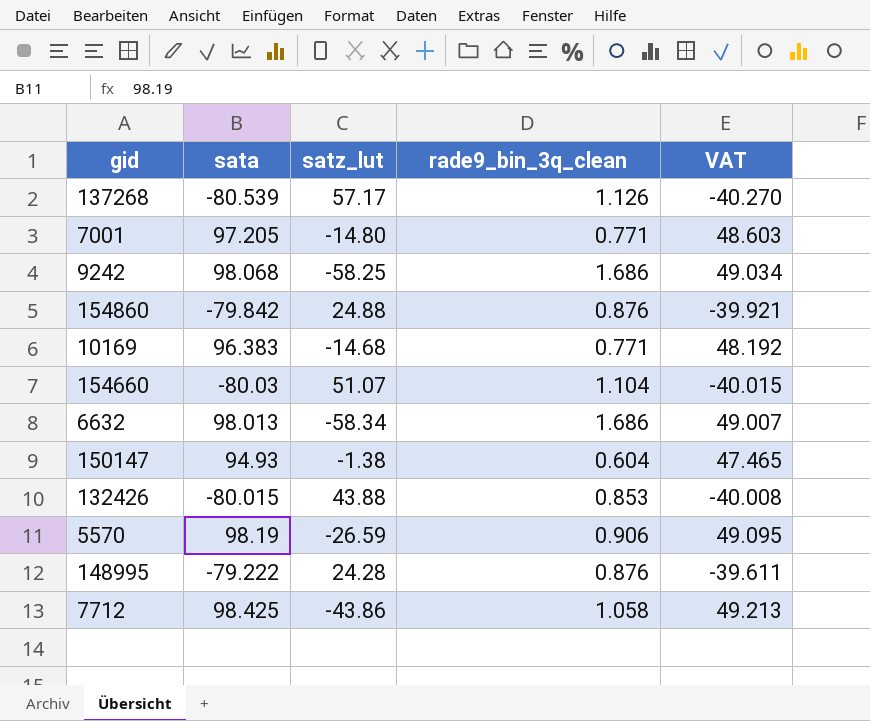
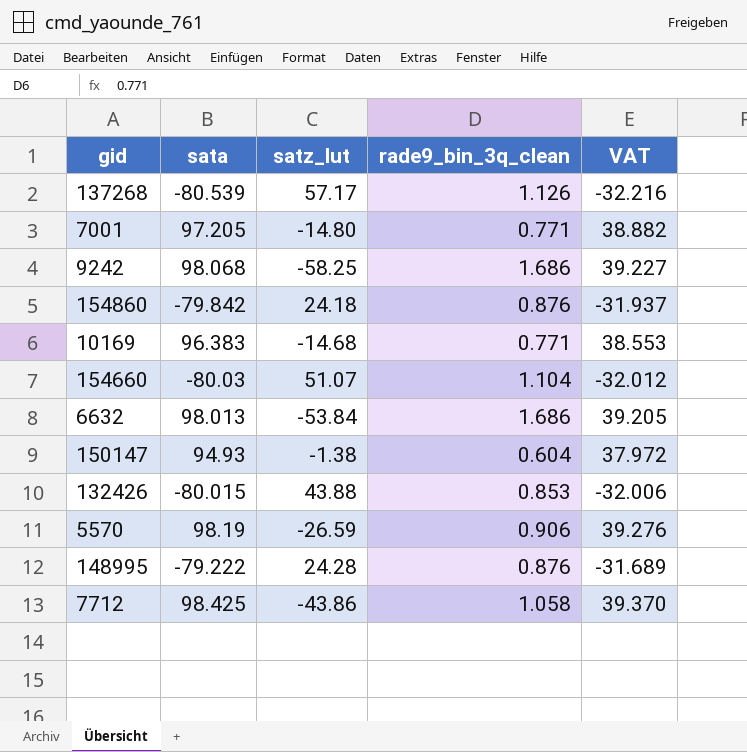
column VAT | formula: [sata] * 0.5 -> [sata] * 0.4
154860 | satz_lut: 24.88 -> 24.18
6632 | satz_lut: -58.34 -> -53.84

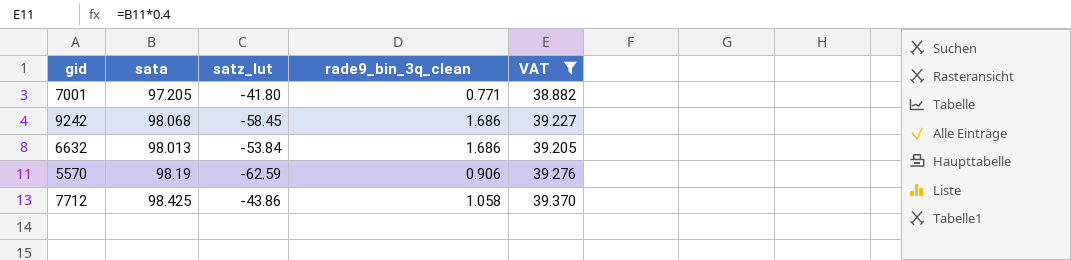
filter: none -> VAT >= 38.882
7001 | satz_lut: -14.80 -> -41.80
9242 | satz_lut: -58.25 -> -58.45
5570 | satz_lut: -26.59 -> -62.59

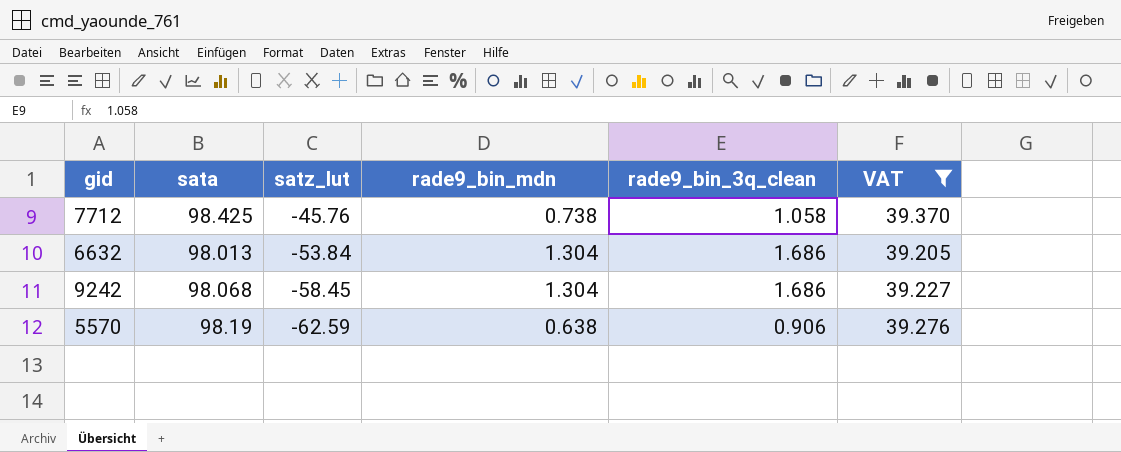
row order: none -> satz_lut descending
column rade9_bin_mdn | position: none -> 4
row 7001: 97.205 | -41.80 | 0.771 | 38.882 -> none
7712 | satz_lut: -43.86 -> -45.76

